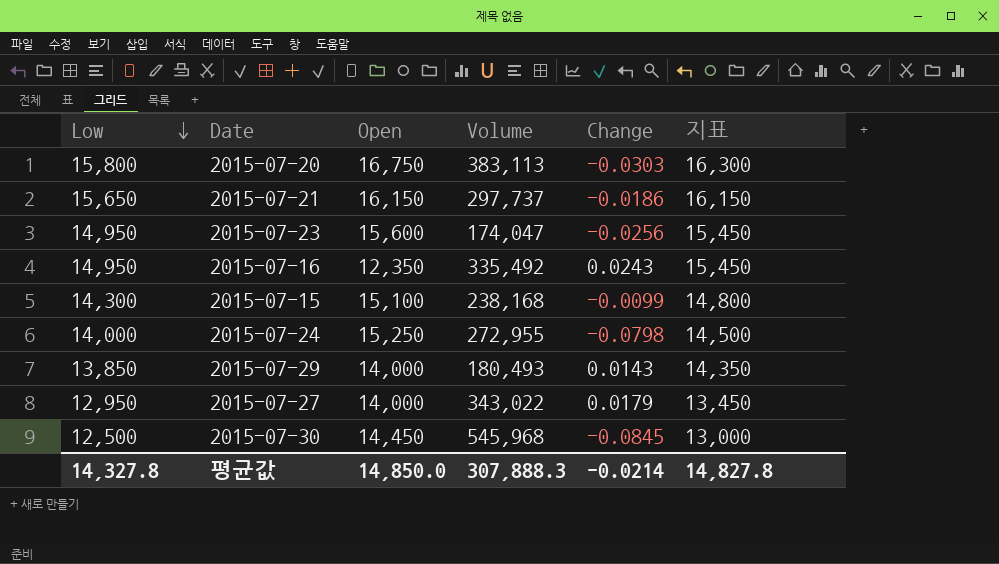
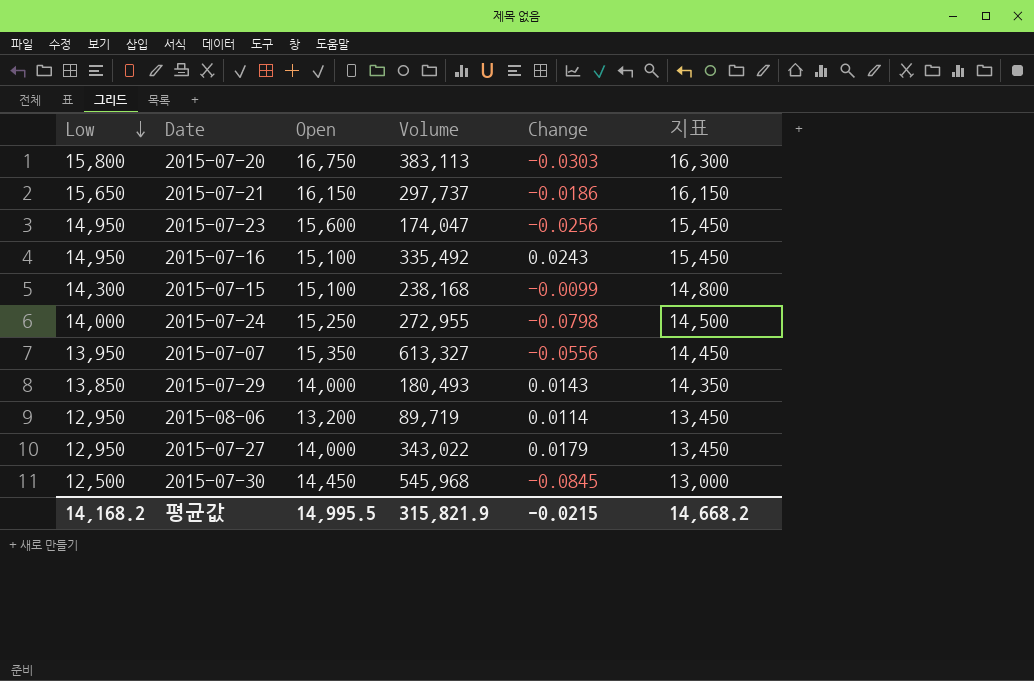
2015-07-16 | Open: 12,350 -> 15,100
row 2015-07-07: none -> 13,950 | 15,350 | 613,327 | -0.0556 | 14,450
row 2015-08-06: none -> 12,950 | 13,200 | 89,719 | 0.0114 | 13,450
평균값 | Low: 14,327.8 -> 14,168.2
평균값 | Open: 14,850.0 -> 14,995.5
평균값 | Volume: 307,888.3 -> 315,821.9
평균값 | Change: -0.0214 -> -0.0215
평균값 | 지표: 14,827.8 -> 14,668.2

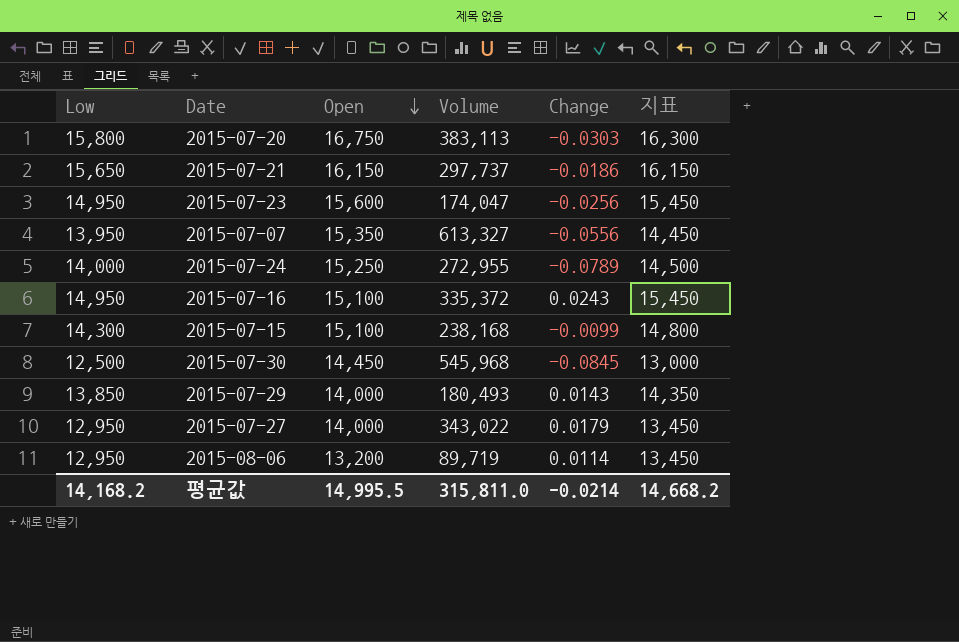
row order: Low descending -> Open descending
2015-07-24 | Change: -0.0798 -> -0.0789
2015-07-16 | Volume: 335,492 -> 335,372
평균값 | Volume: 315,821.9 -> 315,811.0
평균값 | Change: -0.0215 -> -0.0214

